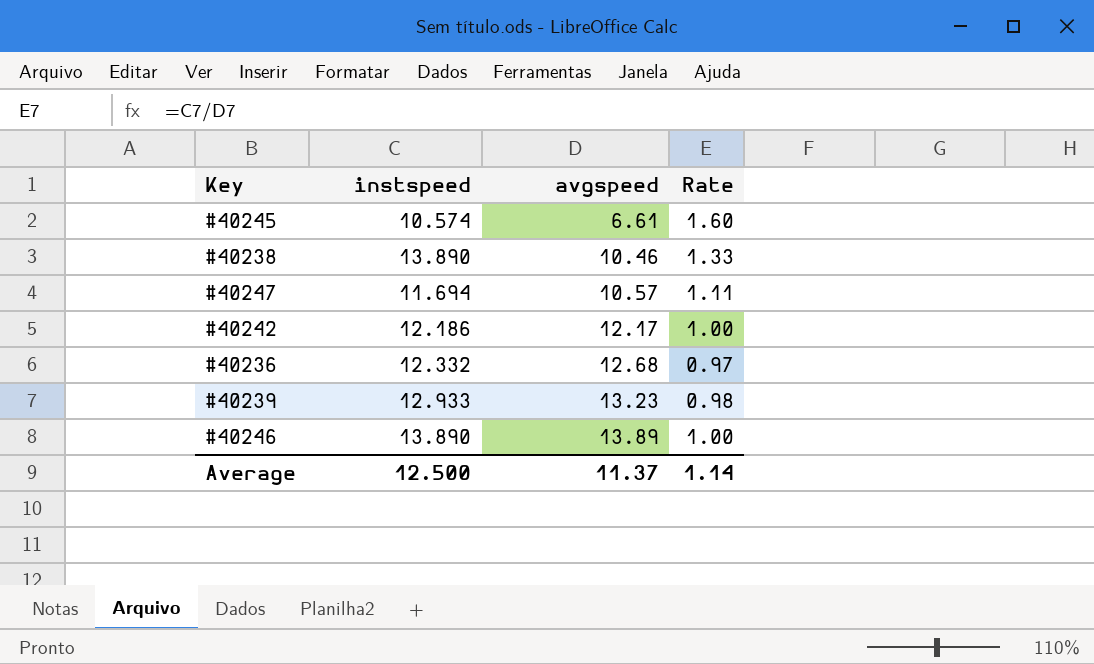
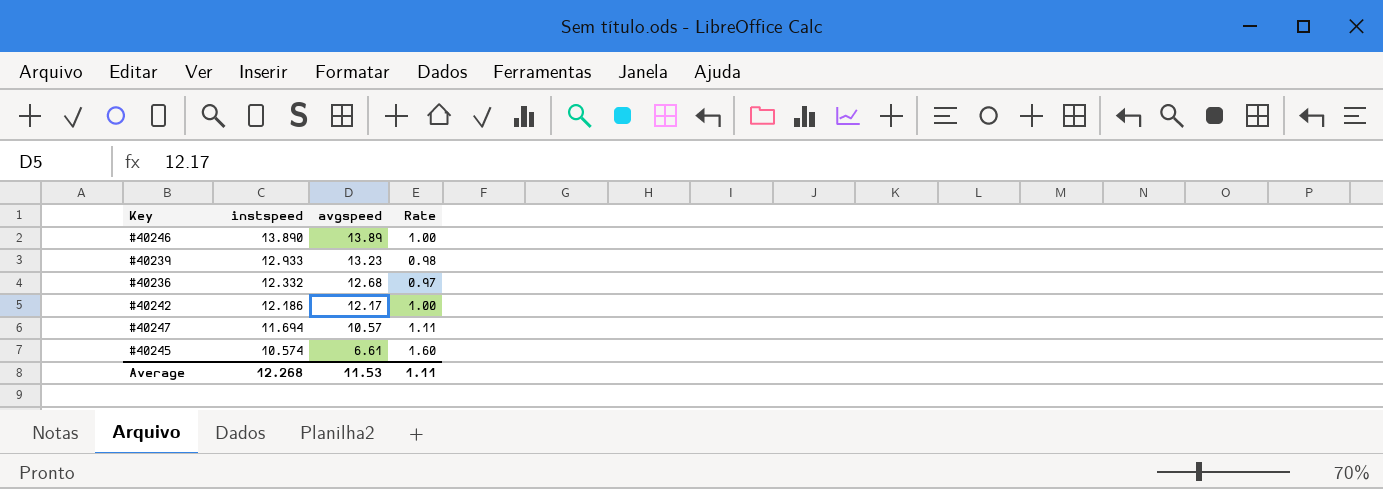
row order: avgspeed ascending -> instspeed descending
row #40238: 13.890 | 10.46 | 1.33 -> none
Average | instspeed: 12.500 -> 12.268
Average | avgspeed: 11.37 -> 11.53
Average | Rate: 1.14 -> 1.11

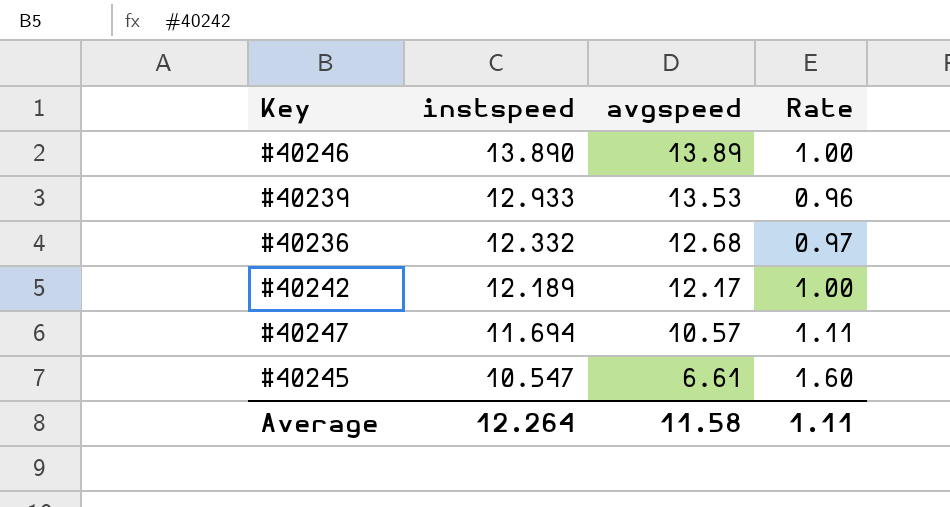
#40239 | avgspeed: 13.23 -> 13.53
#40239 | Rate: 0.98 -> 0.96
#40242 | instspeed: 12.186 -> 12.189
#40245 | instspeed: 10.574 -> 10.547
Average | instspeed: 12.268 -> 12.264
Average | avgspeed: 11.53 -> 11.58

